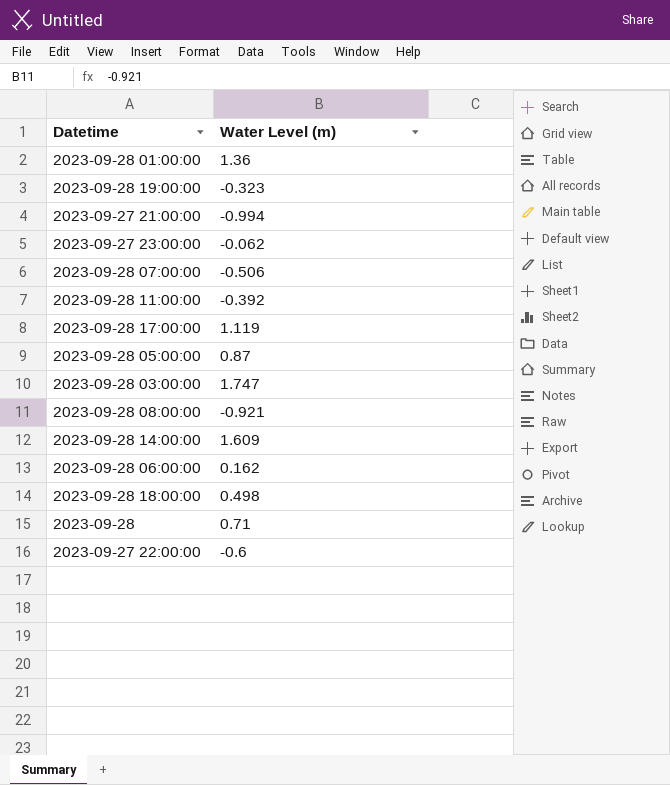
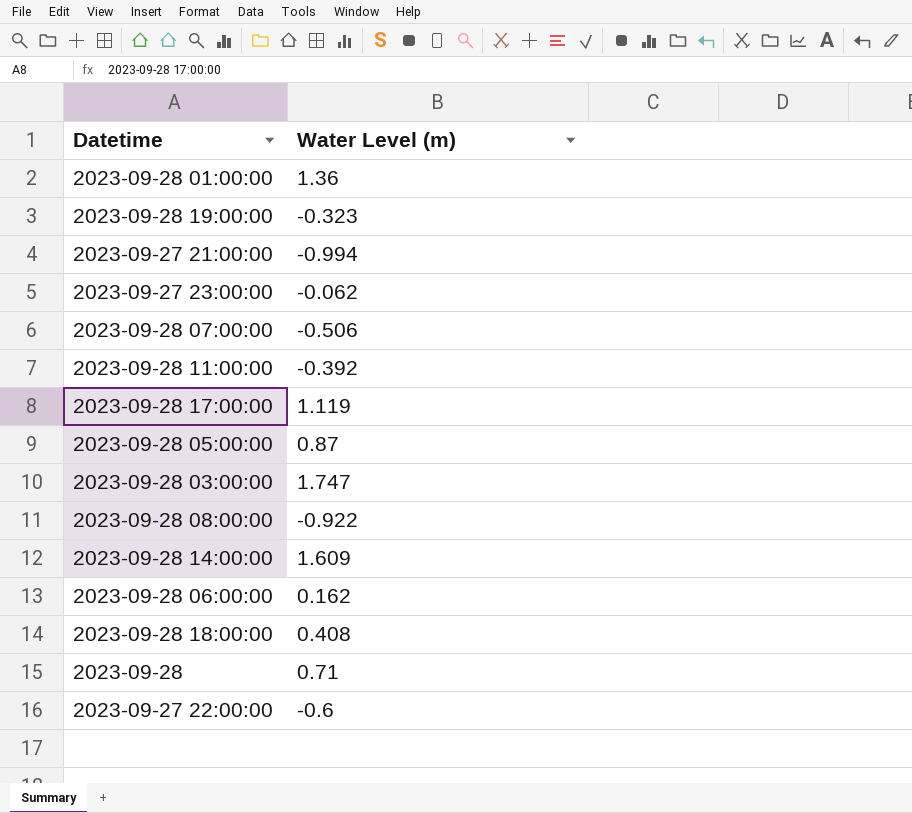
2023-09-28 08:00:00 | Water Level (m): -0.921 -> -0.922
2023-09-28 18:00:00 | Water Level (m): 0.498 -> 0.408

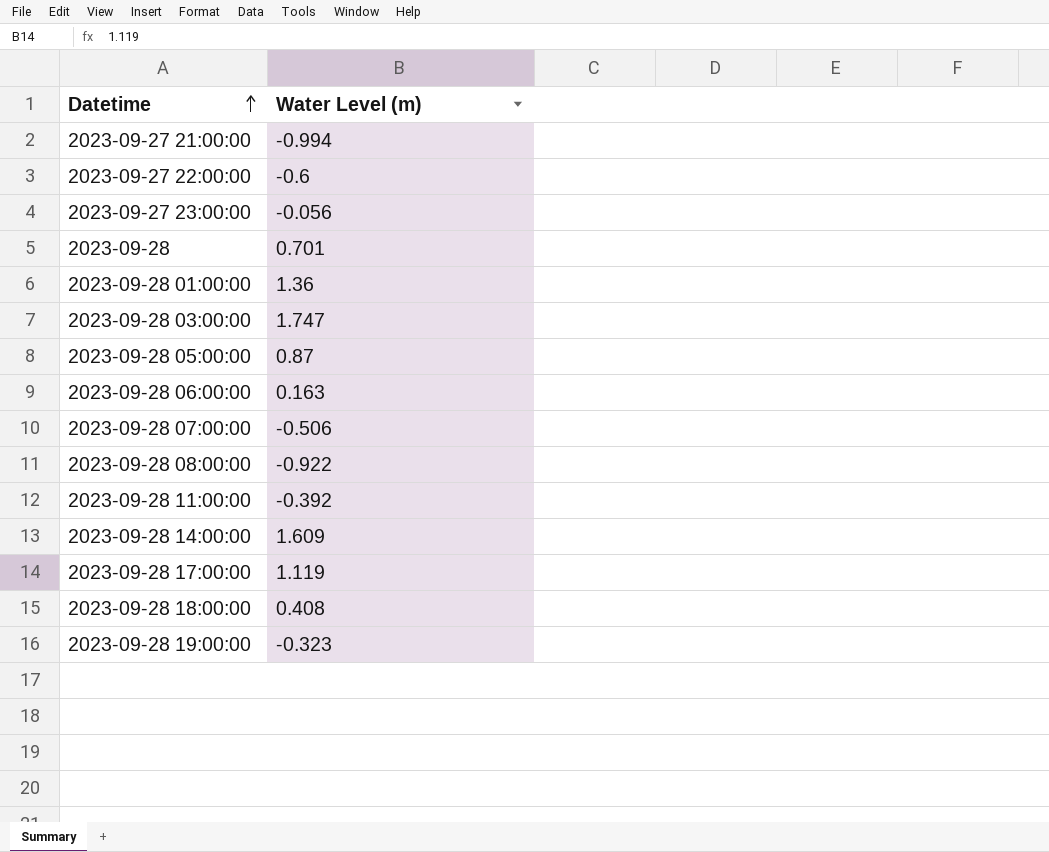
row order: none -> Datetime ascending
2023-09-27 23:00:00 | Water Level (m): -0.062 -> -0.056
2023-09-28 | Water Level (m): 0.71 -> 0.701
2023-09-28 06:00:00 | Water Level (m): 0.162 -> 0.163

